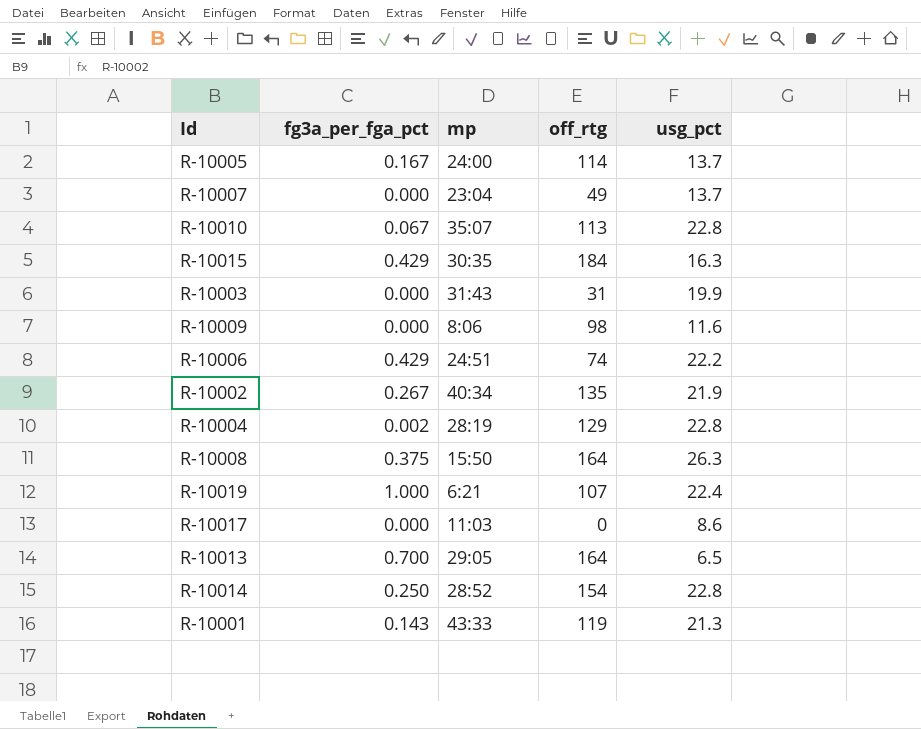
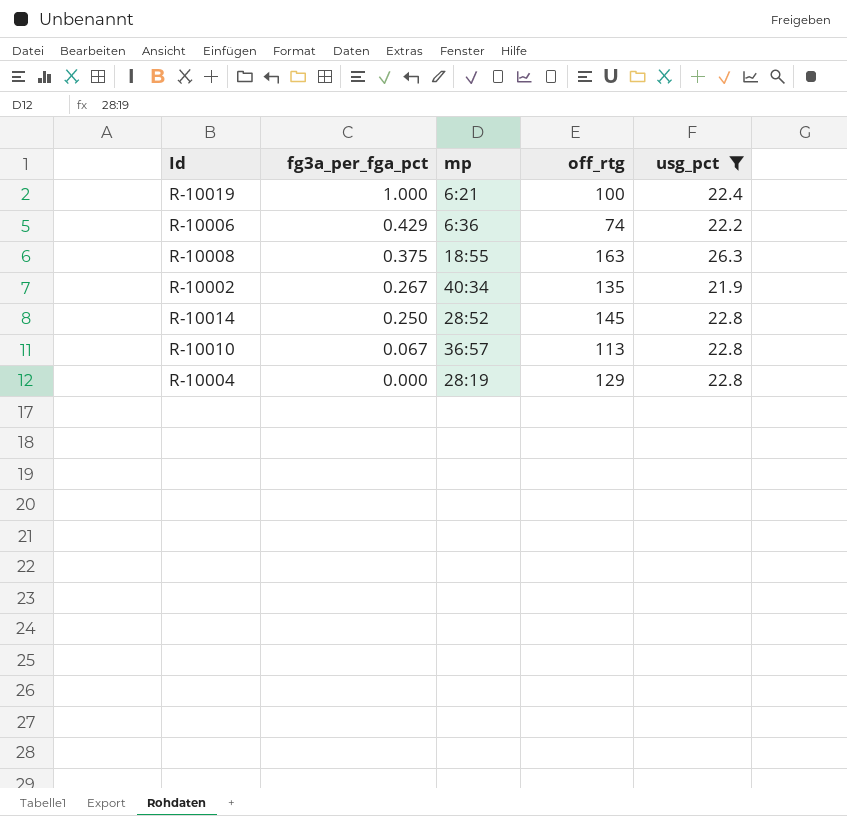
filter: none -> usg_pct >= 21.9
row order: none -> fg3a_per_fga_pct descending
R-10019 | off_rtg: 107 -> 100
R-10006 | mp: 24:51 -> 6:36
R-10008 | mp: 15:50 -> 18:55
R-10008 | off_rtg: 164 -> 163
R-10014 | off_rtg: 154 -> 145
R-10010 | mp: 35:07 -> 36:57
R-10004 | fg3a_per_fga_pct: 0.002 -> 0.000

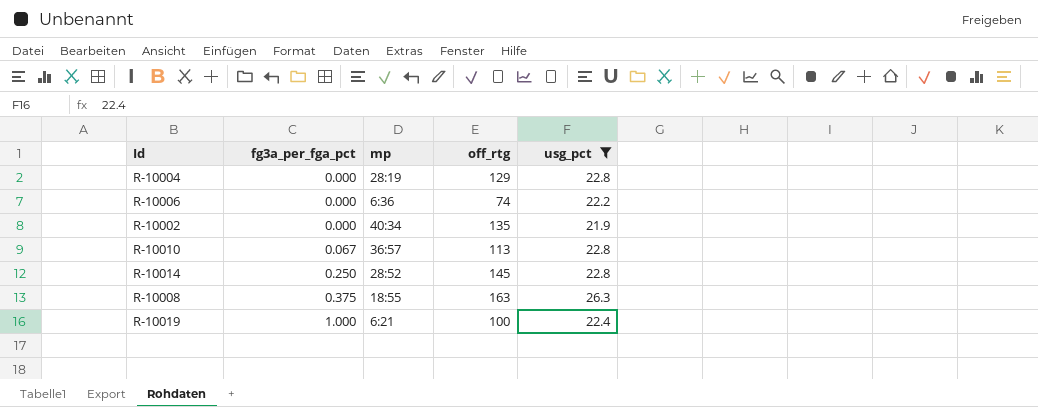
row order: fg3a_per_fga_pct descending -> fg3a_per_fga_pct ascending
R-10006 | fg3a_per_fga_pct: 0.429 -> 0.000
R-10002 | fg3a_per_fga_pct: 0.267 -> 0.000

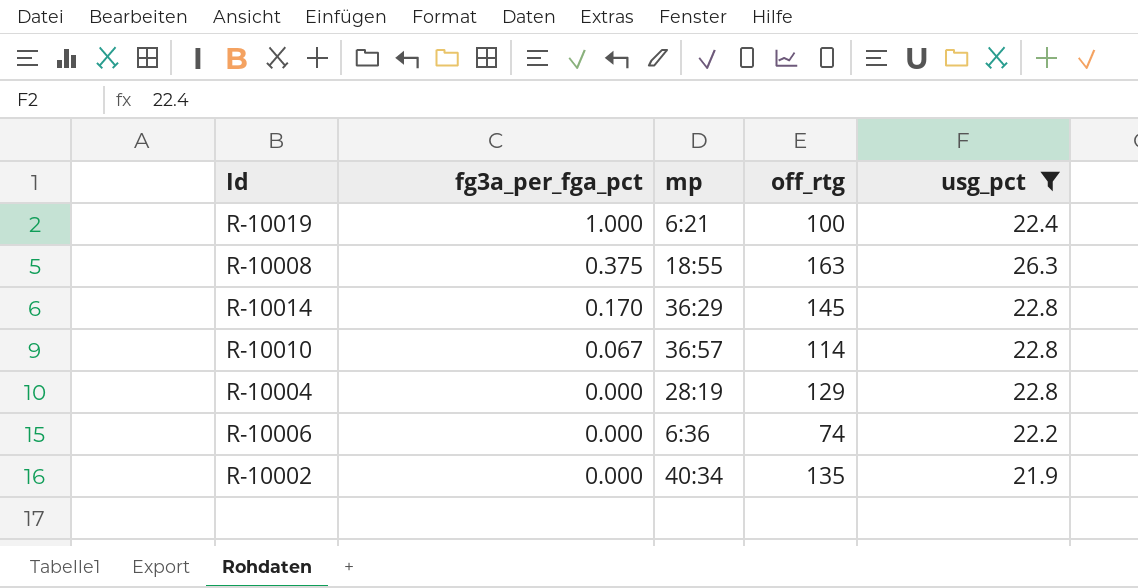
row order: fg3a_per_fga_pct ascending -> fg3a_per_fga_pct descending
R-10014 | fg3a_per_fga_pct: 0.250 -> 0.170
R-10014 | mp: 28:52 -> 36:29
R-10010 | off_rtg: 113 -> 114

